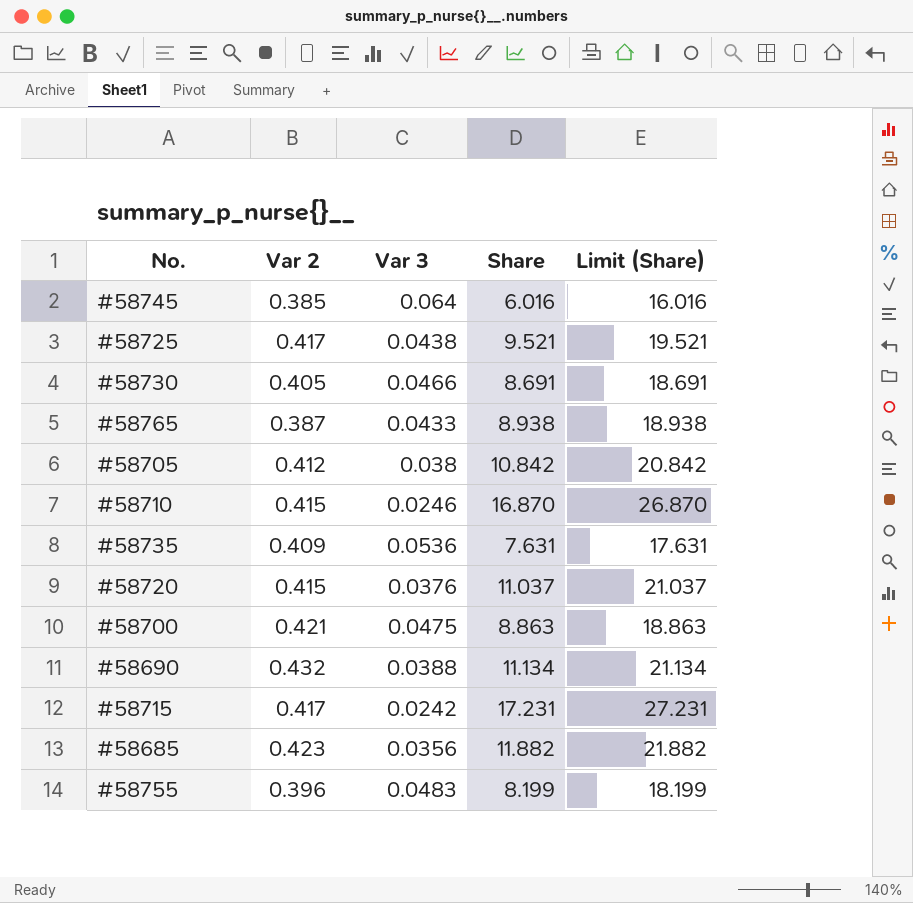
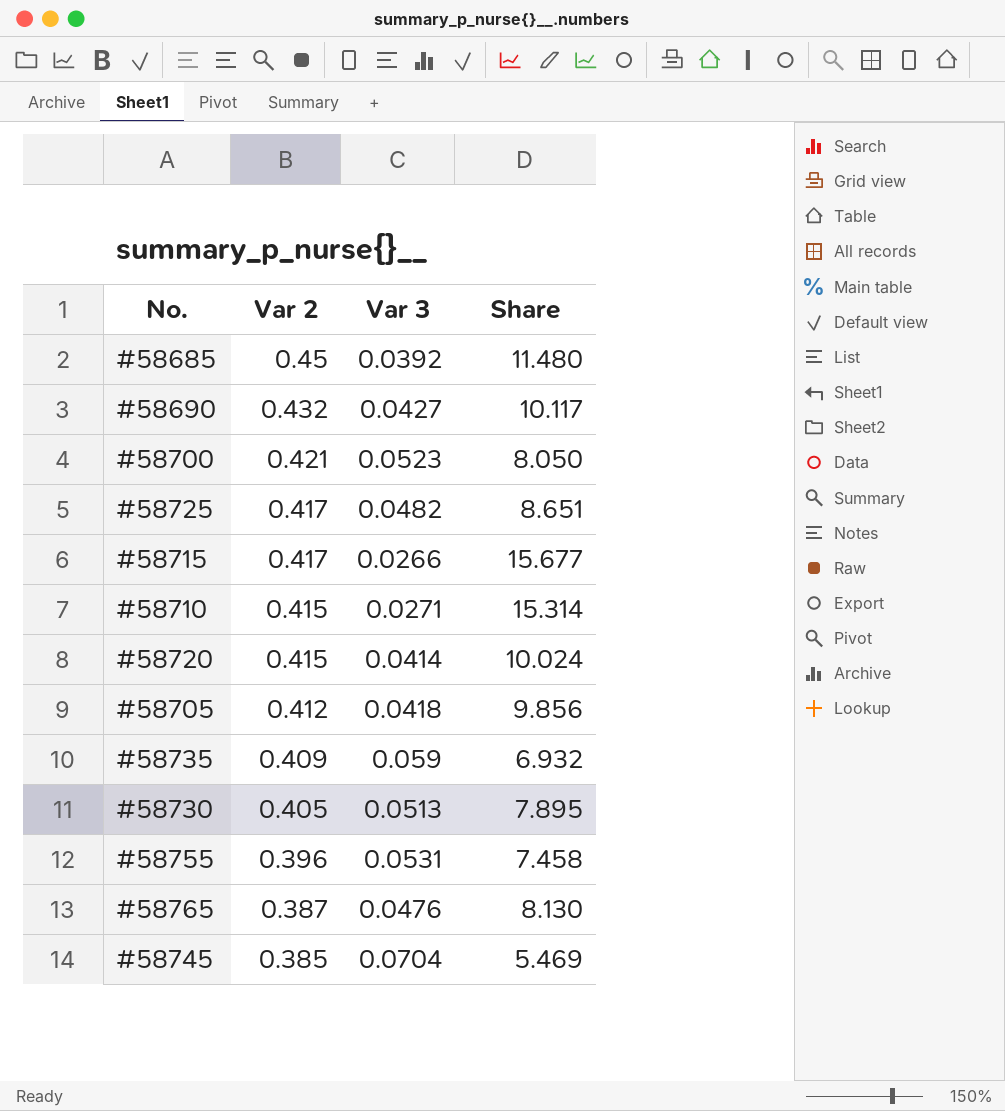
row order: none -> Var 2 descending
column Limit (Share) | formula: [Share] + 10 -> none
#58685 | Var 2: 0.423 -> 0.45
#58685 | Var 3: 0.0356 -> 0.0392
#58685 | Share: 11.882 -> 11.480
#58690 | Var 3: 0.0388 -> 0.0427
#58690 | Share: 11.134 -> 10.117
#58700 | Var 3: 0.0475 -> 0.0523
#58700 | Share: 8.863 -> 8.050
#58725 | Var 3: 0.0438 -> 0.0482
#58725 | Share: 9.521 -> 8.651
#58715 | Var 3: 0.0242 -> 0.0266
#58715 | Share: 17.231 -> 15.677
#58710 | Var 3: 0.0246 -> 0.0271
#58710 | Share: 16.870 -> 15.314
#58720 | Var 3: 0.0376 -> 0.0414
#58720 | Share: 11.037 -> 10.024
#58705 | Var 3: 0.038 -> 0.0418
#58705 | Share: 10.842 -> 9.856
#58735 | Var 3: 0.0536 -> 0.059
#58735 | Share: 7.631 -> 6.932
#58730 | Var 3: 0.0466 -> 0.0513
#58730 | Share: 8.691 -> 7.895
#58755 | Var 3: 0.0483 -> 0.0531
#58755 | Share: 8.199 -> 7.458
#58765 | Var 3: 0.0433 -> 0.0476
#58765 | Share: 8.938 -> 8.130
#58745 | Var 3: 0.064 -> 0.0704
#58745 | Share: 6.016 -> 5.469

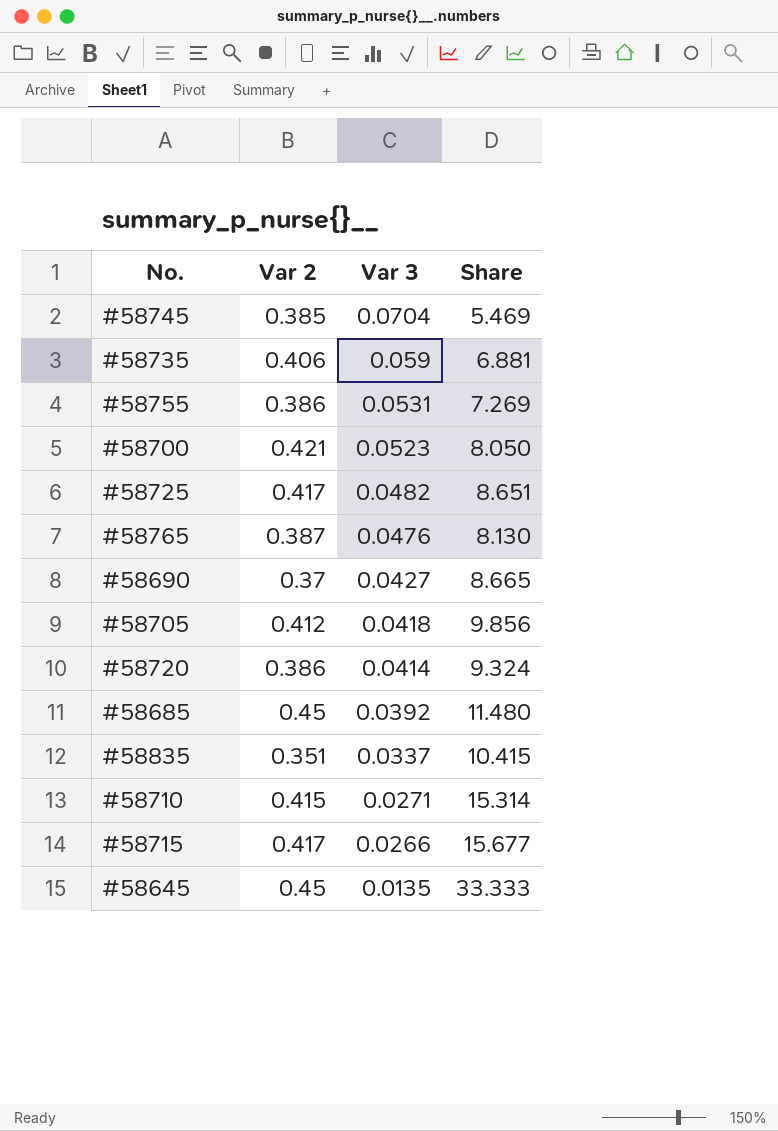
row order: Var 2 descending -> Var 3 descending
row #58730: 0.405 | 0.0513 | 7.895 -> none
#58735 | Var 2: 0.409 -> 0.406
#58735 | Share: 6.932 -> 6.881
#58755 | Var 2: 0.396 -> 0.386
#58755 | Share: 7.458 -> 7.269
#58690 | Var 2: 0.432 -> 0.37
#58690 | Share: 10.117 -> 8.665
#58720 | Var 2: 0.415 -> 0.386
#58720 | Share: 10.024 -> 9.324
row #58835: none -> 0.351 | 0.0337 | 10.415
row #58645: none -> 0.45 | 0.0135 | 33.333

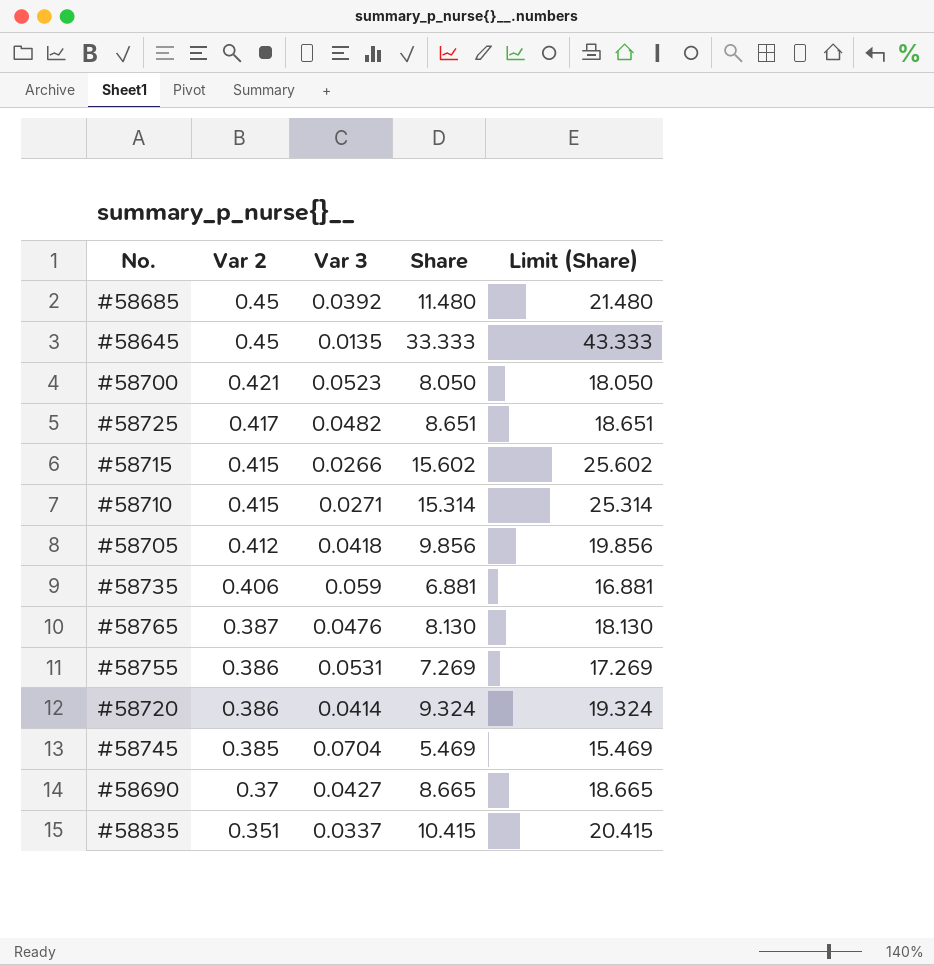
row order: Var 3 descending -> Var 2 descending
column Limit (Share) | formula: none -> [Share] + 10
#58715 | Var 2: 0.417 -> 0.415
#58715 | Share: 15.677 -> 15.602

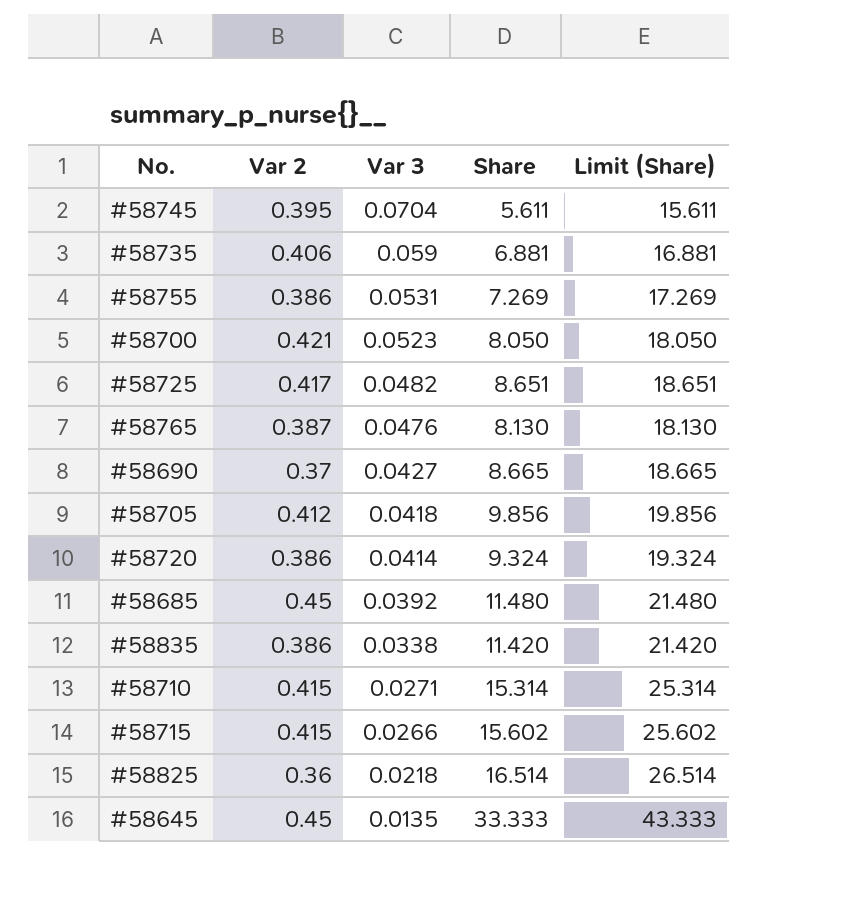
row order: Var 2 descending -> Var 3 descending
#58745 | Var 2: 0.385 -> 0.395
#58745 | Share: 5.469 -> 5.611
#58745 | Limit (Share): 15.469 -> 15.611
#58835 | Var 2: 0.351 -> 0.386
#58835 | Var 3: 0.0337 -> 0.0338
#58835 | Share: 10.415 -> 11.420
#58835 | Limit (Share): 20.415 -> 21.420
row #58825: none -> 0.36 | 0.0218 | 16.514 | 26.514

